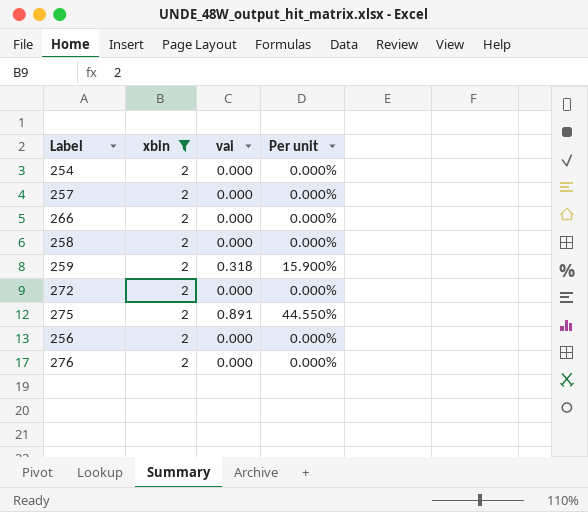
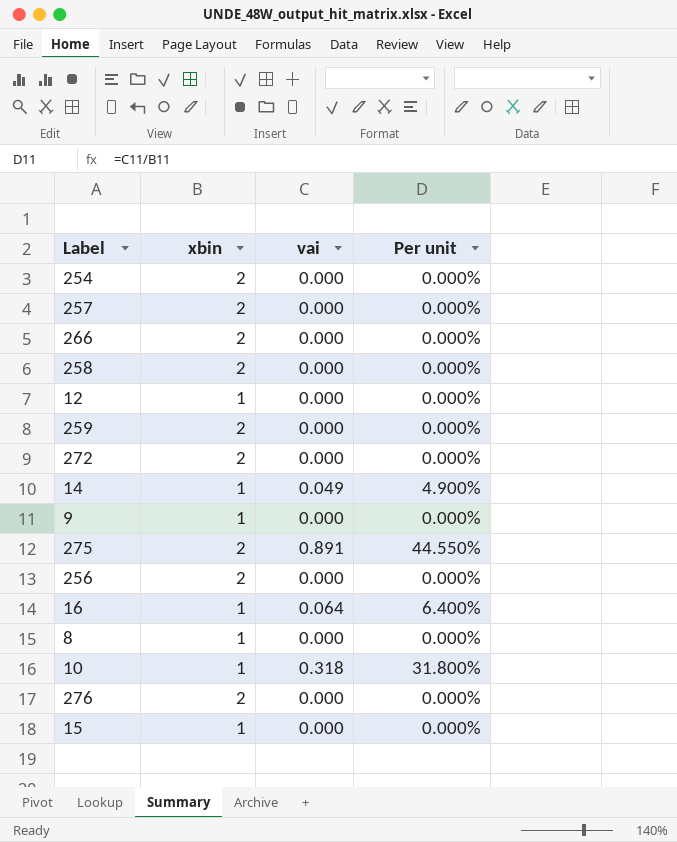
filter: xbin = 2 -> none
259 | vai: 0.318 -> 0.000
259 | Per unit: 15.900% -> 0.000%

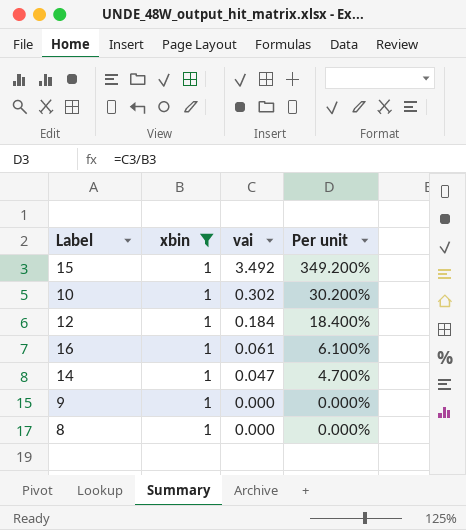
filter: none -> xbin = 1
row order: none -> vai descending
15 | vai: 0.000 -> 3.492
15 | Per unit: 0.000% -> 349.200%
10 | vai: 0.318 -> 0.302
10 | Per unit: 31.800% -> 30.200%
12 | vai: 0.000 -> 0.184
12 | Per unit: 0.000% -> 18.400%
16 | vai: 0.064 -> 0.061
16 | Per unit: 6.400% -> 6.100%
14 | vai: 0.049 -> 0.047
14 | Per unit: 4.900% -> 4.700%

